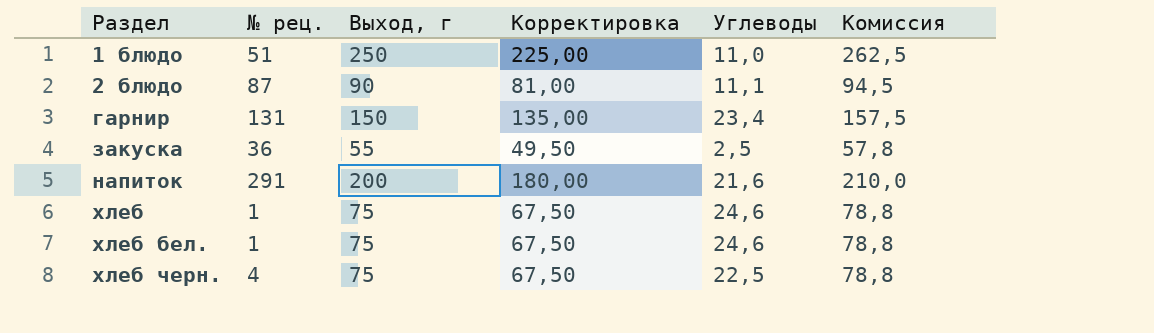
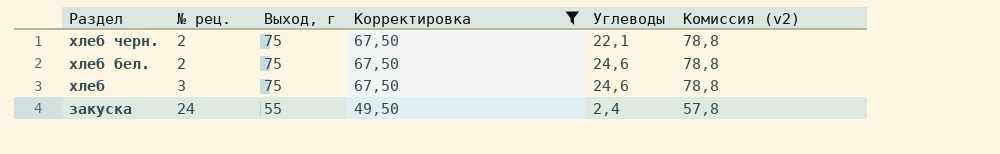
filter: none -> Корректировка <= 67,50
row order: Раздел ascending -> Раздел descending
column name: Комиссия -> Комиссия (v2)
хлеб черн. | № рец.: 4 -> 2
хлеб черн. | Углеводы: 22,5 -> 22,1
хлеб бел. | № рец.: 1 -> 2
хлеб | № рец.: 1 -> 3
закуска | № рец.: 36 -> 24
закуска | Углеводы: 2,5 -> 2,4

